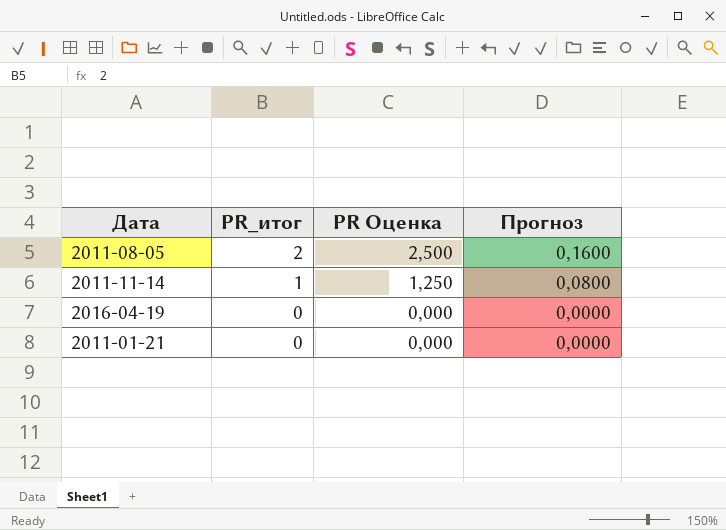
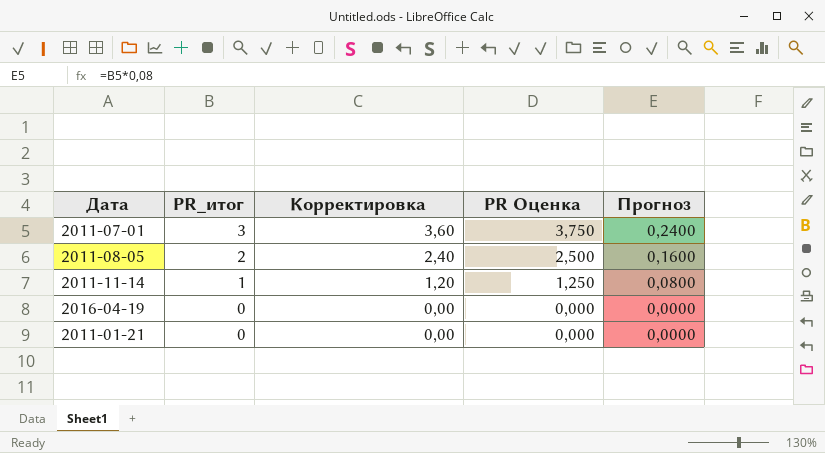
column Корректировка | formula: none -> [PR_итог] * 1,2
row 2011-07-01: none -> 3 | 3,60 | 3,750 | 0,2400

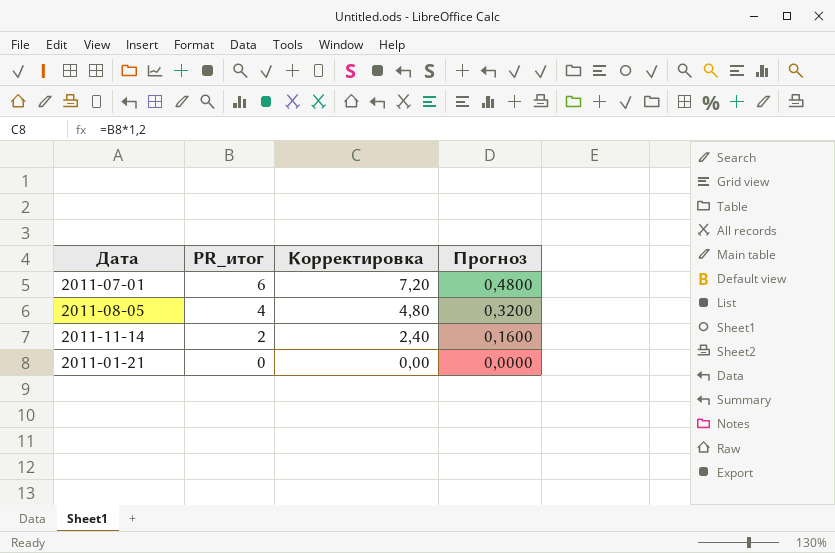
column PR Оценка | formula: [PR_итог] * 1,25 -> none
row 2016-04-19: 0 | 0,00 | 0,000 | 0,0000 -> none
2011-07-01 | PR_итог: 3 -> 6
2011-07-01 | Корректировка: 3,60 -> 7,20
2011-07-01 | Прогноз: 0,2400 -> 0,4800
2011-08-05 | PR_итог: 2 -> 4
2011-08-05 | Корректировка: 2,40 -> 4,80
2011-08-05 | Прогноз: 0,1600 -> 0,3200
2011-11-14 | PR_итог: 1 -> 2
2011-11-14 | Корректировка: 1,20 -> 2,40
2011-11-14 | Прогноз: 0,0800 -> 0,1600

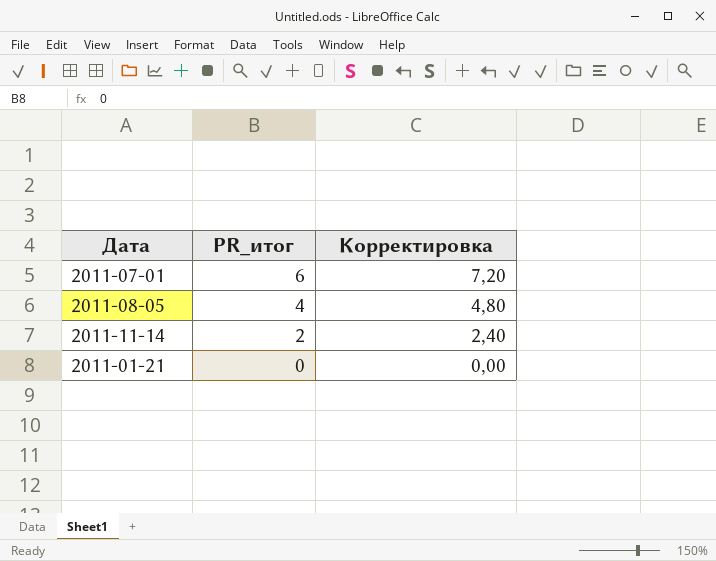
column Прогноз | formula: [PR_итог] * 0,08 -> none

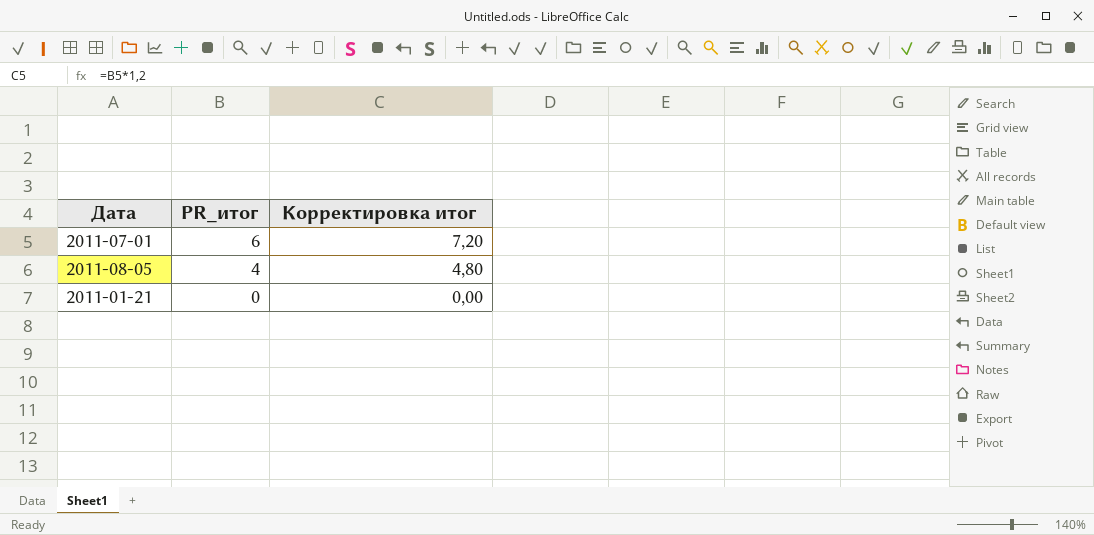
column name: Корректировка -> Корректировка итог
row 2011-11-14: 2 | 2,40 -> none

